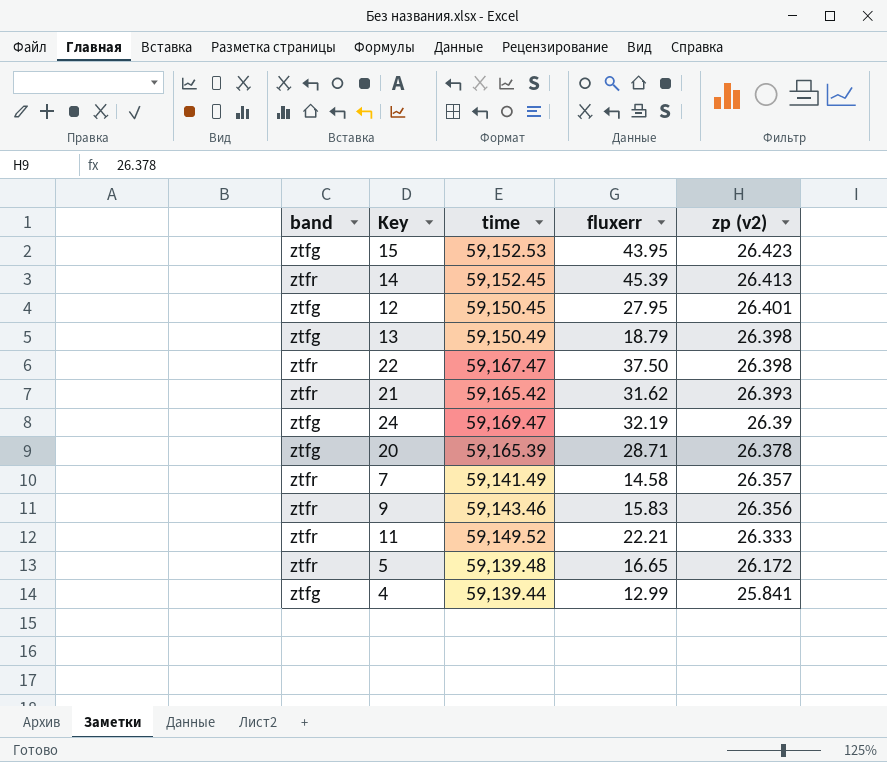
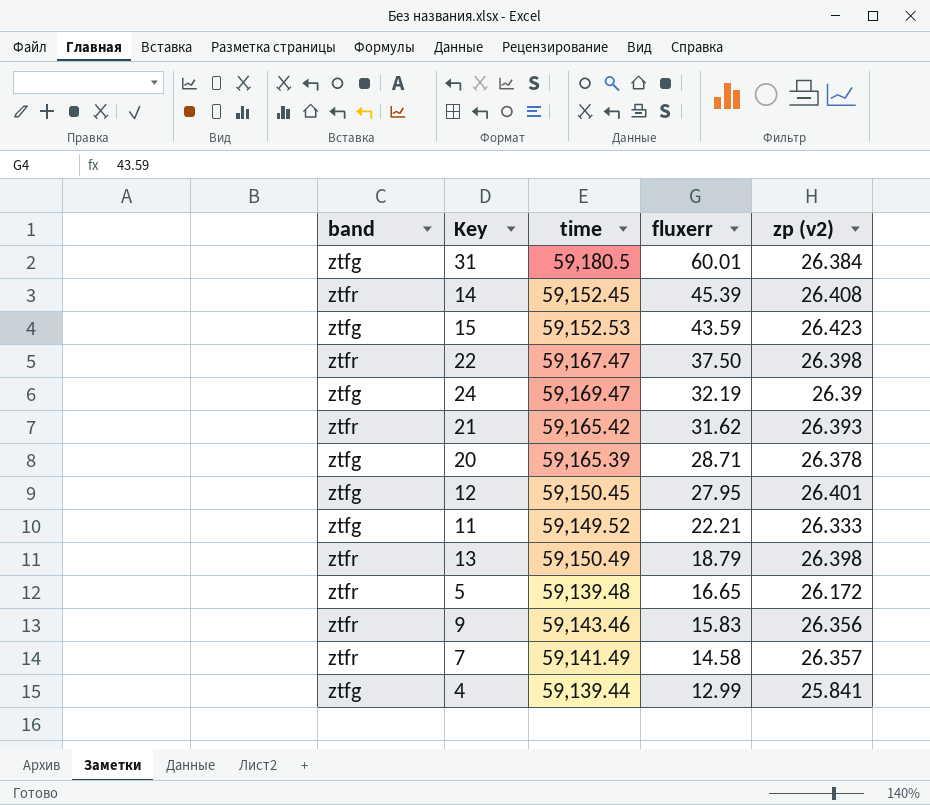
row order: zp (v2) descending -> fluxerr descending
row 31: none -> ztfg | 59,180.5 | 60.01 | 26.384
14 | zp (v2): 26.413 -> 26.408
15 | fluxerr: 43.95 -> 43.59
11 | band: ztfr -> ztfg
13 | band: ztfg -> ztfr

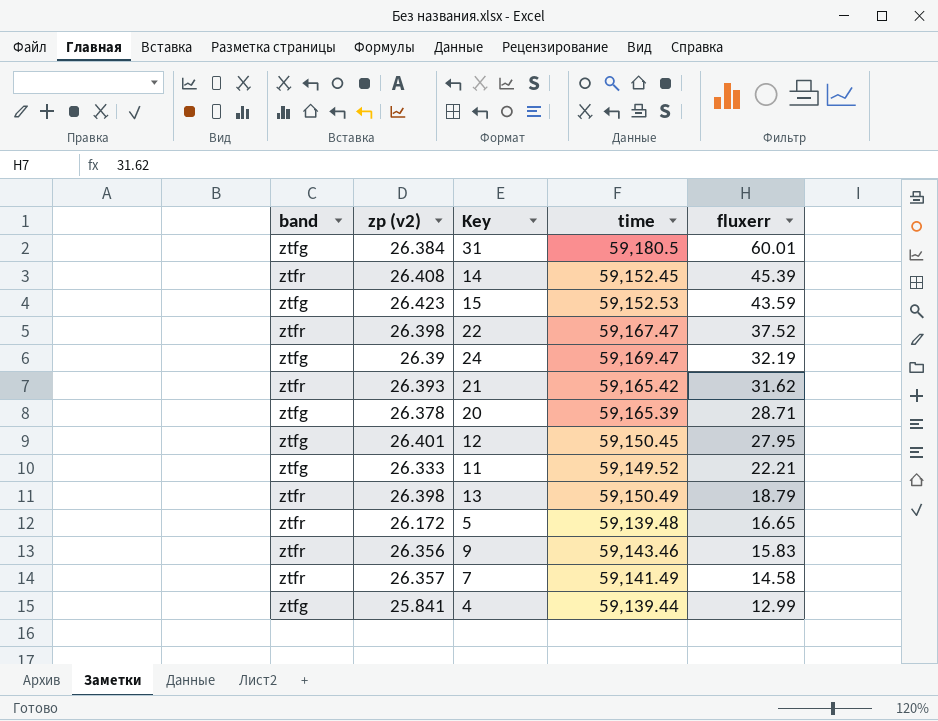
column zp (v2) | position: 5 -> 2
22 | fluxerr: 37.50 -> 37.52

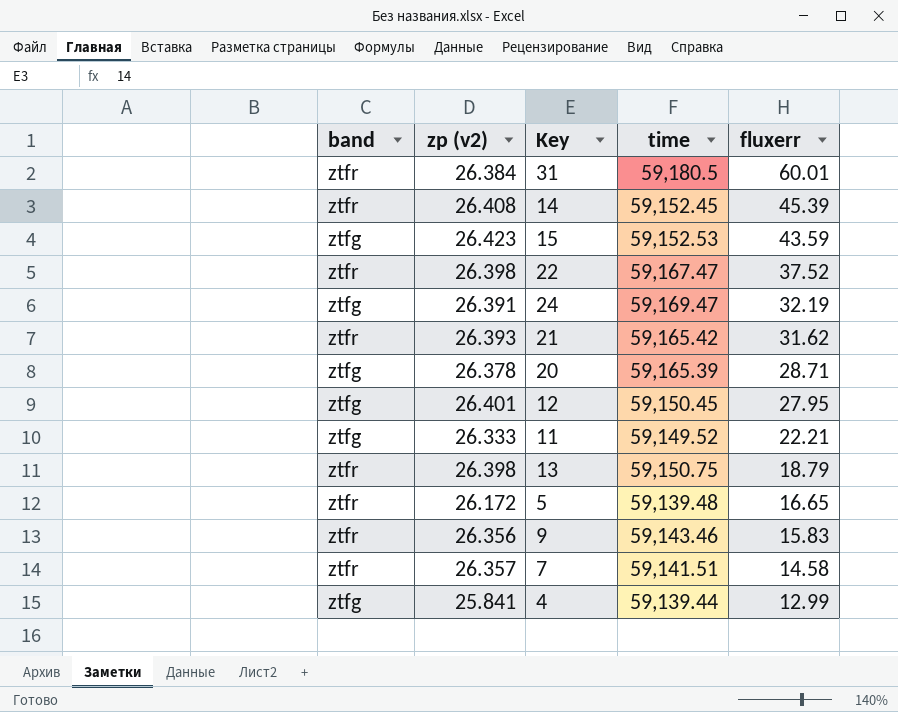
31 | band: ztfg -> ztfr
24 | zp (v2): 26.39 -> 26.391
13 | time: 59,150.49 -> 59,150.75
7 | time: 59,141.49 -> 59,141.51

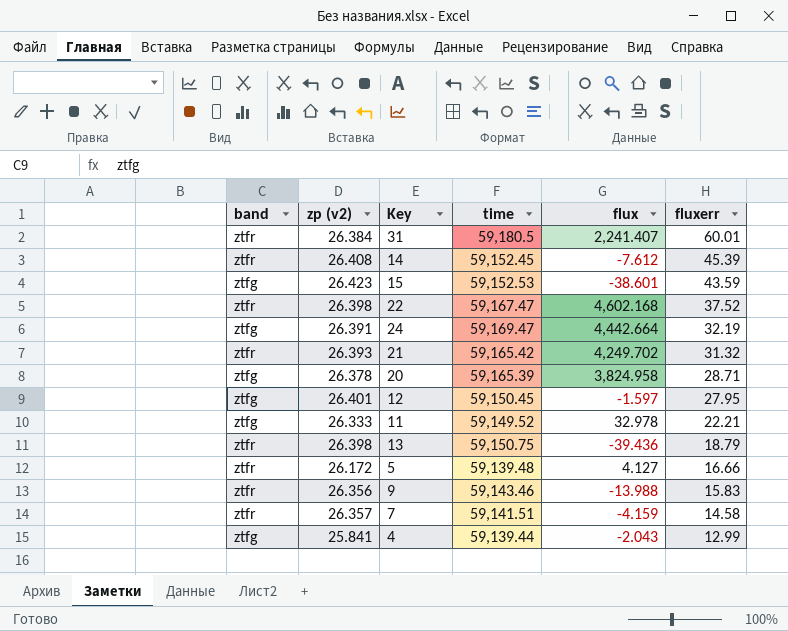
column flux | position: none -> 5
21 | fluxerr: 31.62 -> 31.32
5 | fluxerr: 16.65 -> 16.66

